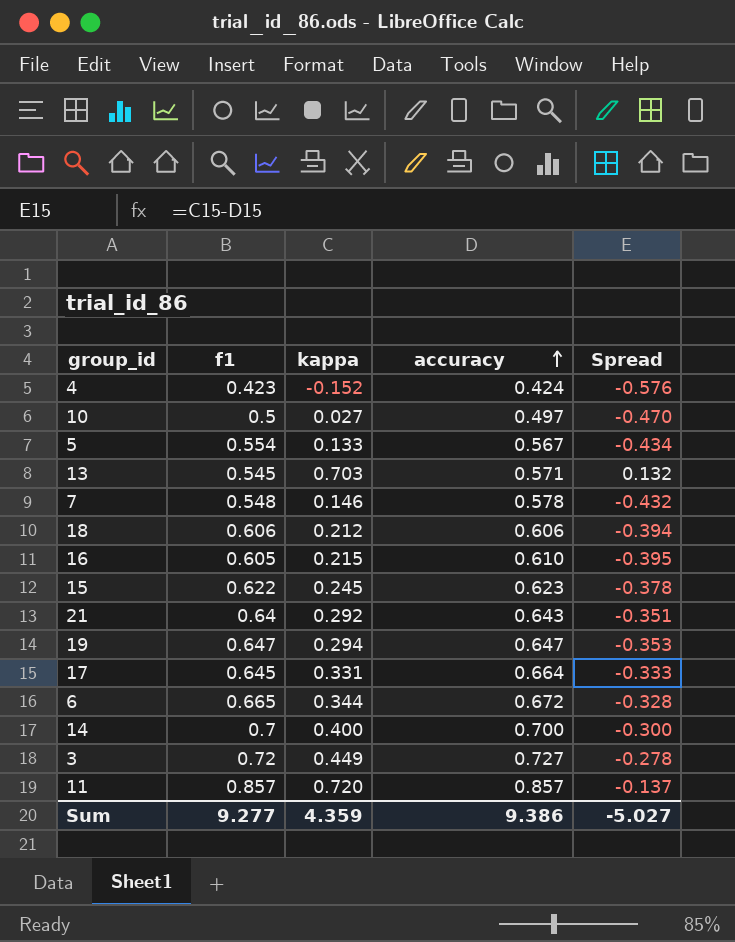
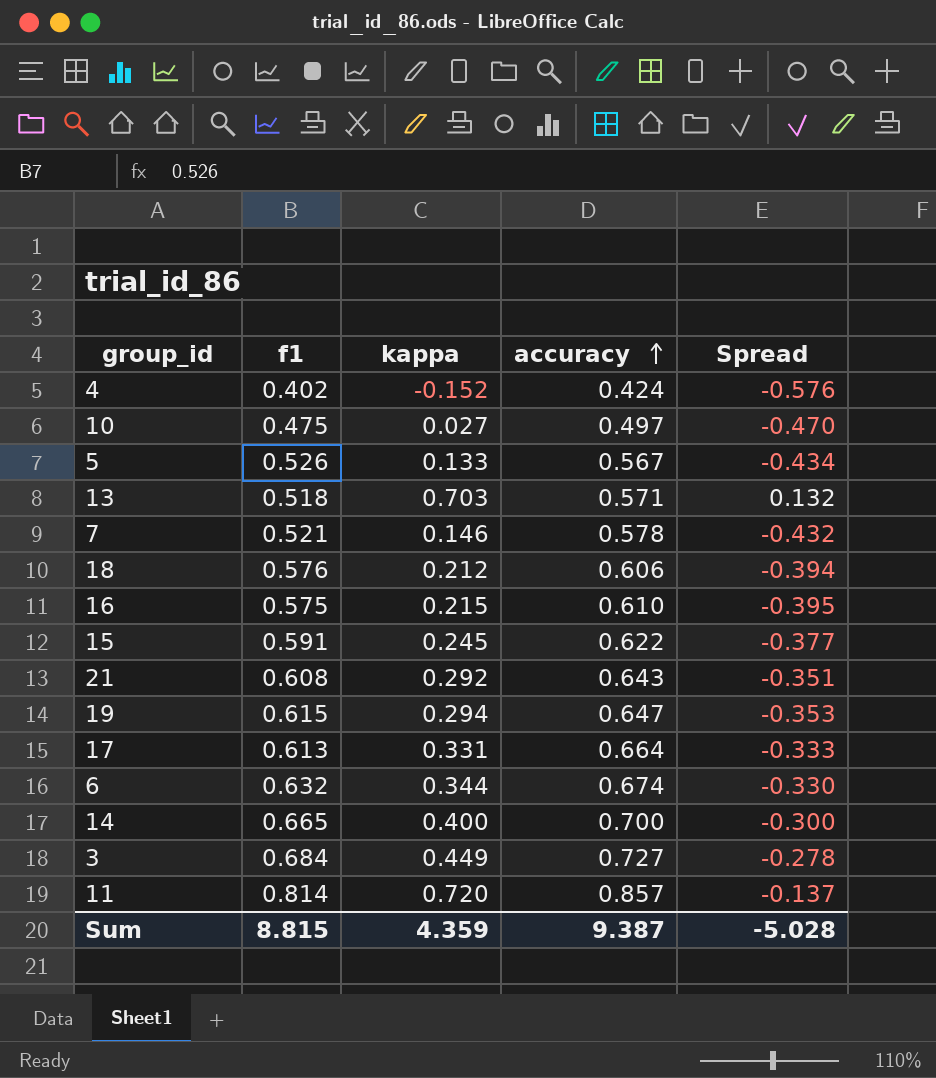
4 | f1: 0.423 -> 0.402
10 | f1: 0.5 -> 0.475
5 | f1: 0.554 -> 0.526
13 | f1: 0.545 -> 0.518
7 | f1: 0.548 -> 0.521
18 | f1: 0.606 -> 0.576
16 | f1: 0.605 -> 0.575
15 | f1: 0.622 -> 0.591
15 | accuracy: 0.623 -> 0.622
15 | Spread: -0.378 -> -0.377
21 | f1: 0.64 -> 0.608
19 | f1: 0.647 -> 0.615
17 | f1: 0.645 -> 0.613
6 | f1: 0.665 -> 0.632
6 | accuracy: 0.672 -> 0.674
6 | Spread: -0.328 -> -0.330
14 | f1: 0.7 -> 0.665
3 | f1: 0.72 -> 0.684
11 | f1: 0.857 -> 0.814
Sum | f1: 9.277 -> 8.815
Sum | accuracy: 9.386 -> 9.387
Sum | Spread: -5.027 -> -5.028

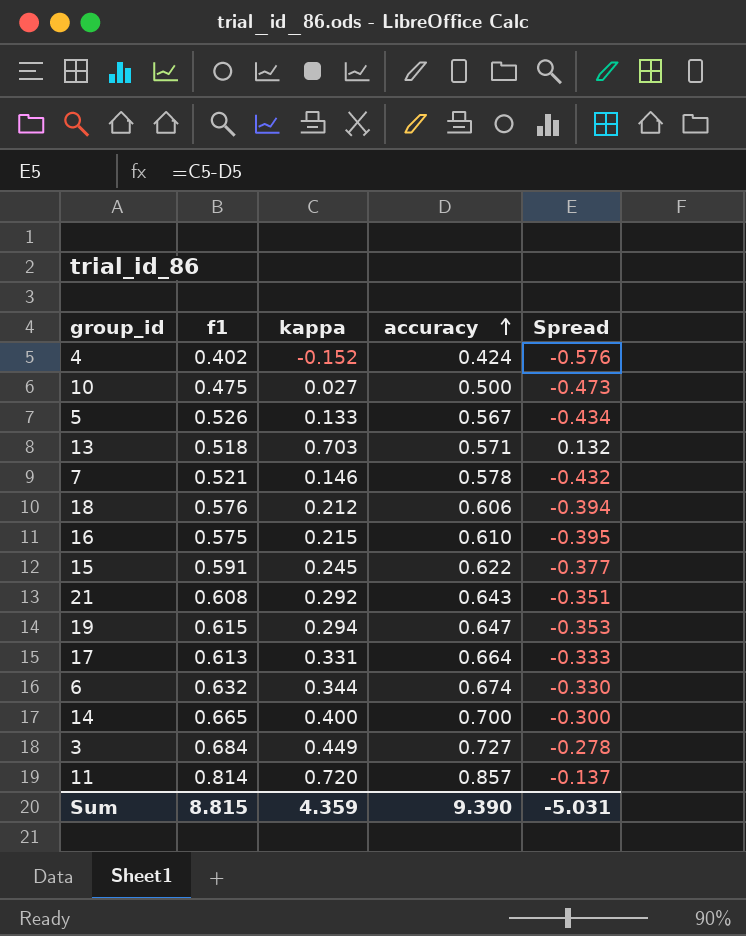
10 | accuracy: 0.497 -> 0.500
10 | Spread: -0.470 -> -0.473
Sum | accuracy: 9.387 -> 9.390
Sum | Spread: -5.028 -> -5.031

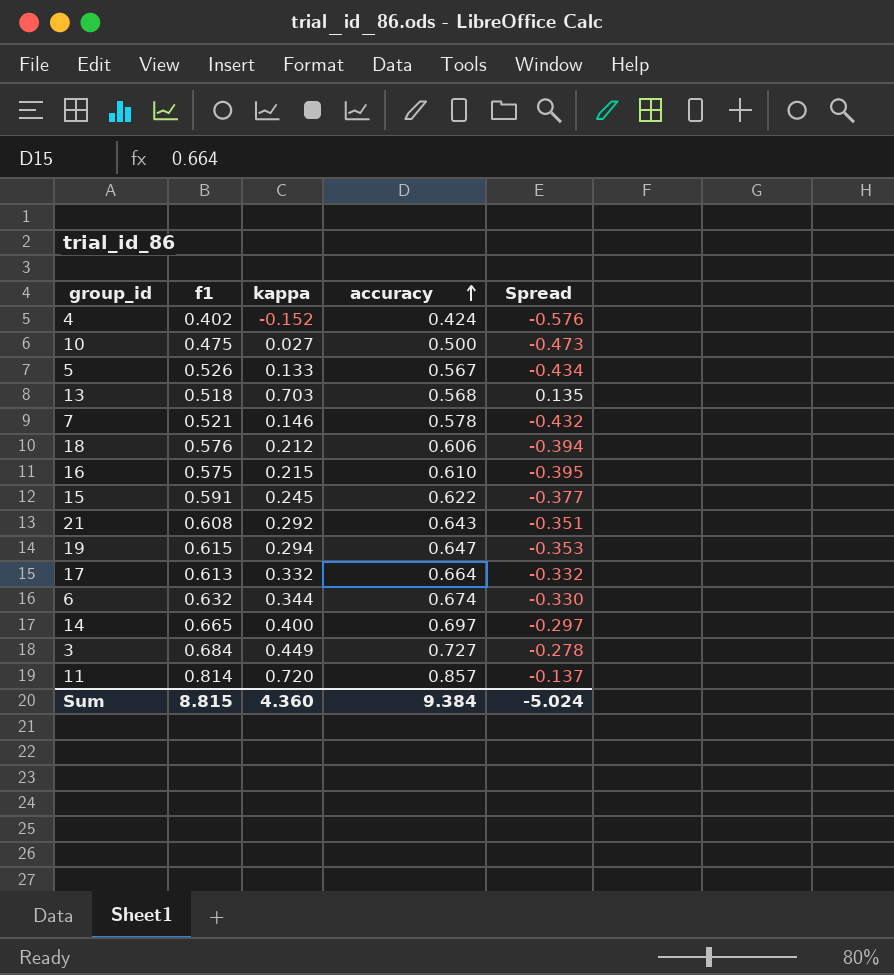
13 | accuracy: 0.571 -> 0.568
13 | Spread: 0.132 -> 0.135
17 | kappa: 0.331 -> 0.332
17 | Spread: -0.333 -> -0.332
14 | accuracy: 0.700 -> 0.697
14 | Spread: -0.300 -> -0.297
Sum | kappa: 4.359 -> 4.360
Sum | accuracy: 9.390 -> 9.384
Sum | Spread: -5.031 -> -5.024

